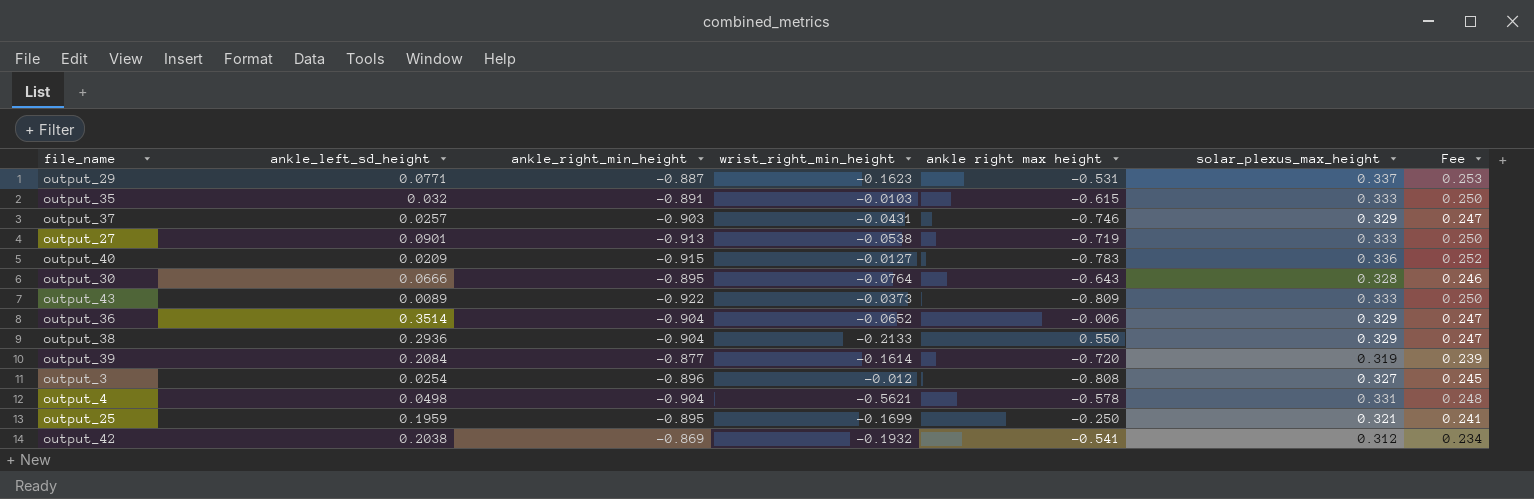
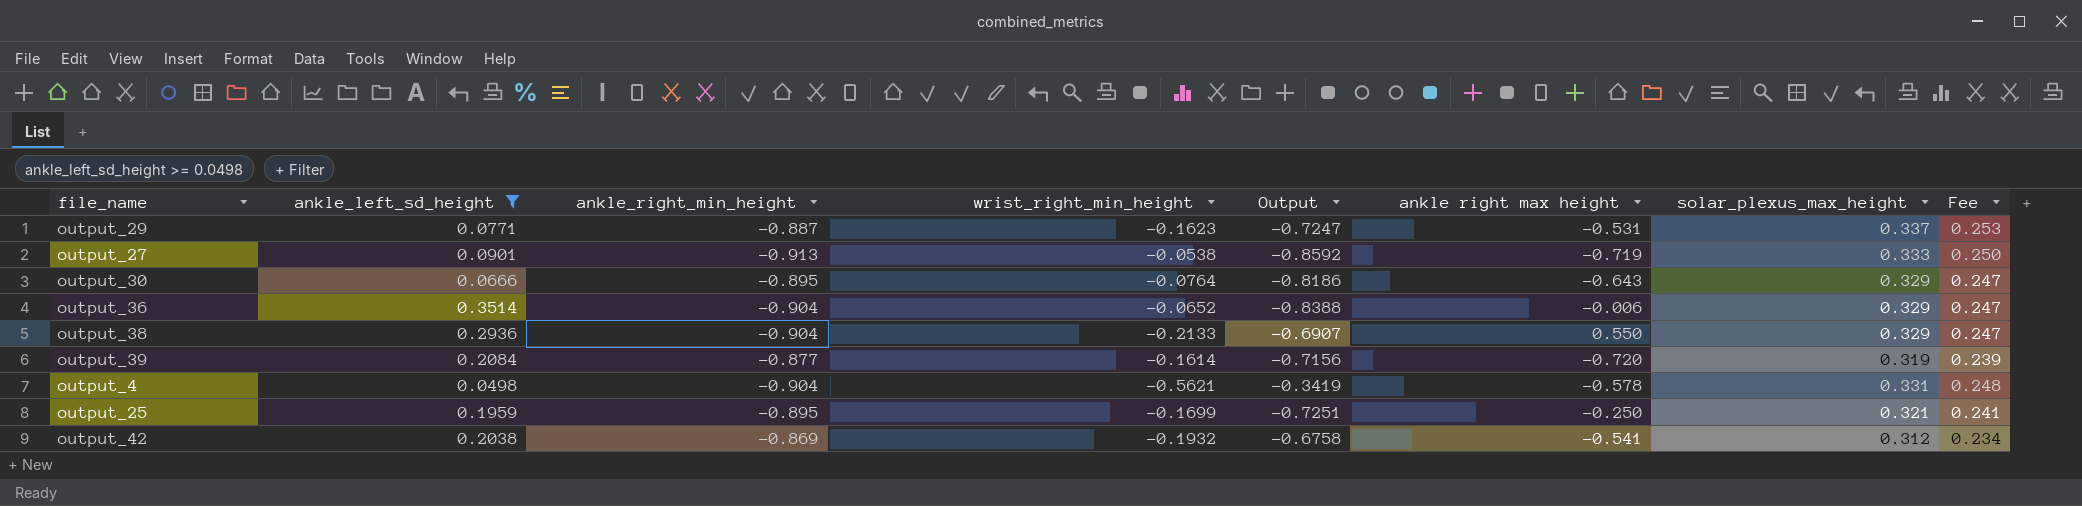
filter: none -> ankle_left_sd_height >= 0.0498
column Output | formula: none -> [ankle_right_min_height] - [wrist_right_min_height]
output_30 | solar_plexus_max_height: 0.328 -> 0.329
output_30 | Fee: 0.246 -> 0.247

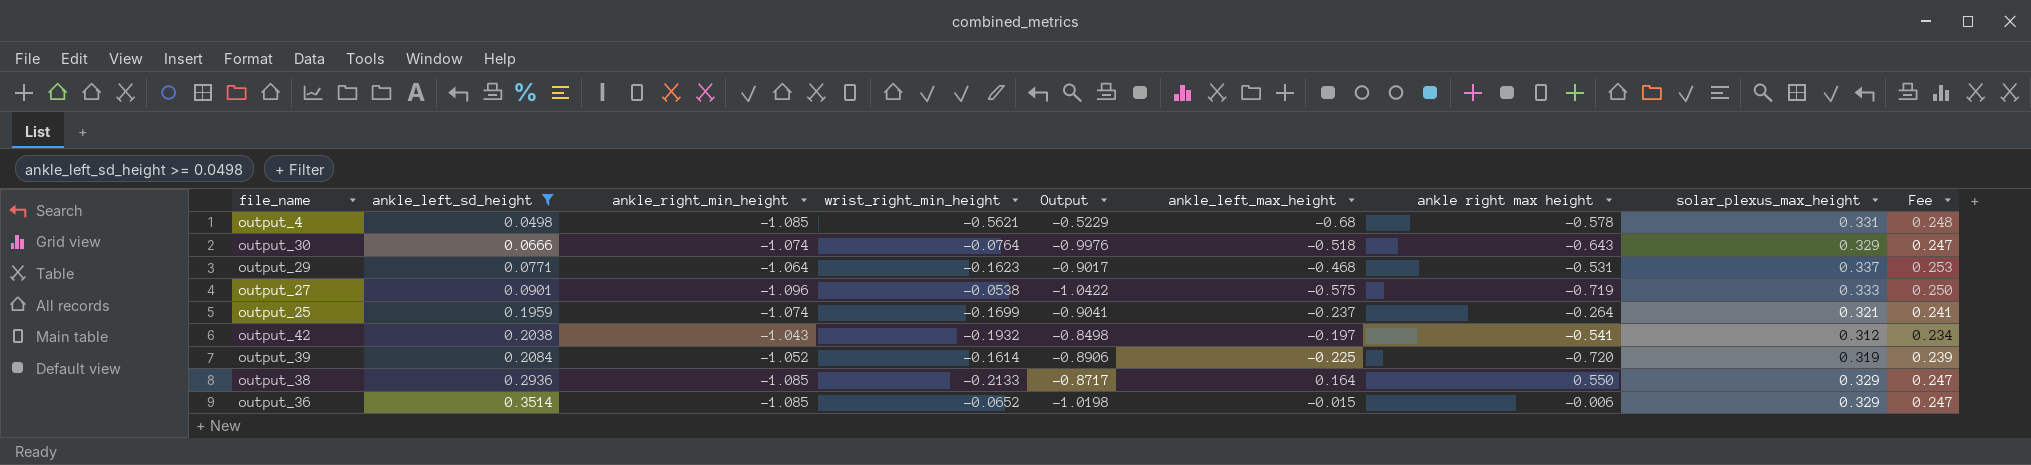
row order: none -> ankle_left_sd_height ascending
column ankle_left_max_height | position: none -> 6
output_4 | ankle_right_min_height: -0.904 -> -1.085
output_4 | Output: -0.3419 -> -0.5229
output_30 | ankle_right_min_height: -0.895 -> -1.074
output_30 | Output: -0.8186 -> -0.9976
output_29 | ankle_right_min_height: -0.887 -> -1.064
output_29 | Output: -0.7247 -> -0.9017
output_27 | ankle_right_min_height: -0.913 -> -1.096
output_27 | Output: -0.8592 -> -1.0422
output_25 | ankle_right_min_height: -0.895 -> -1.074
output_25 | Output: -0.7251 -> -0.9041
output_25 | ankle right max height: -0.250 -> -0.264
output_42 | ankle_right_min_height: -0.869 -> -1.043
output_42 | Output: -0.6758 -> -0.8498
output_39 | ankle_right_min_height: -0.877 -> -1.052
output_39 | Output: -0.7156 -> -0.8906
output_38 | ankle_right_min_height: -0.904 -> -1.085
output_38 | Output: -0.6907 -> -0.8717
output_36 | ankle_right_min_height: -0.904 -> -1.085
output_36 | Output: -0.8388 -> -1.0198

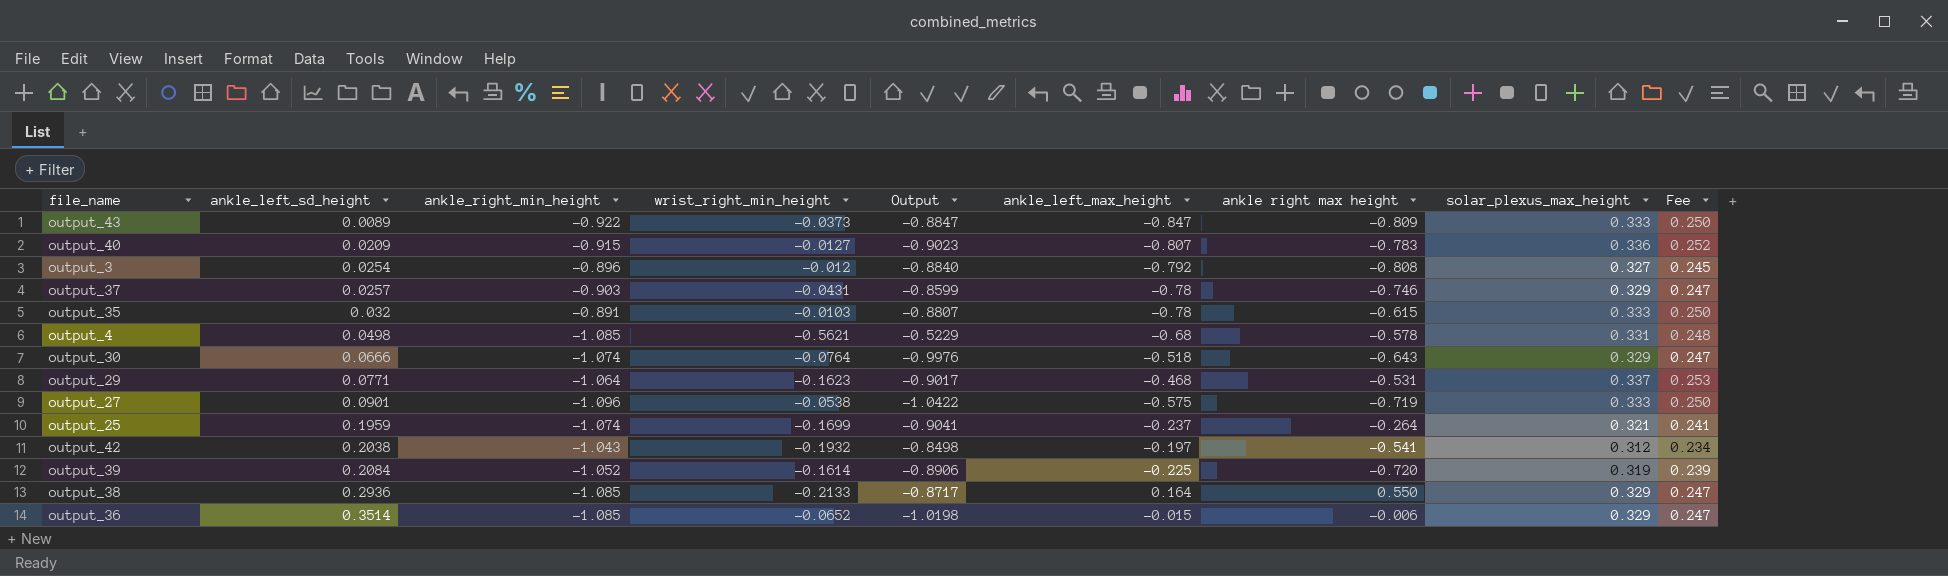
filter: ankle_left_sd_height >= 0.0498 -> none

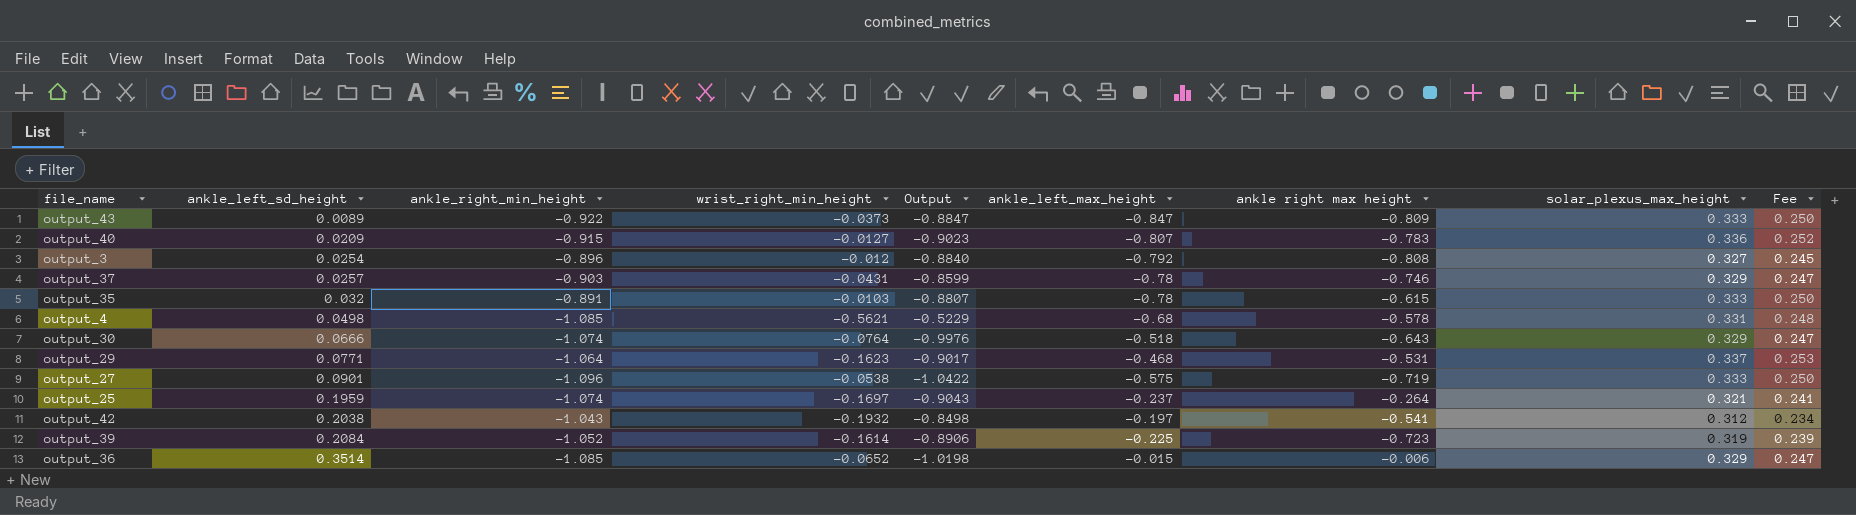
row output_38: 0.2936 | -1.085 | -0.2133 | -0.8717 | 0.164 | 0.550 | 0.329 | 0.247 -> none
output_25 | wrist_right_min_height: -0.1699 -> -0.1697
output_25 | Output: -0.9041 -> -0.9043
output_39 | ankle right max height: -0.720 -> -0.723

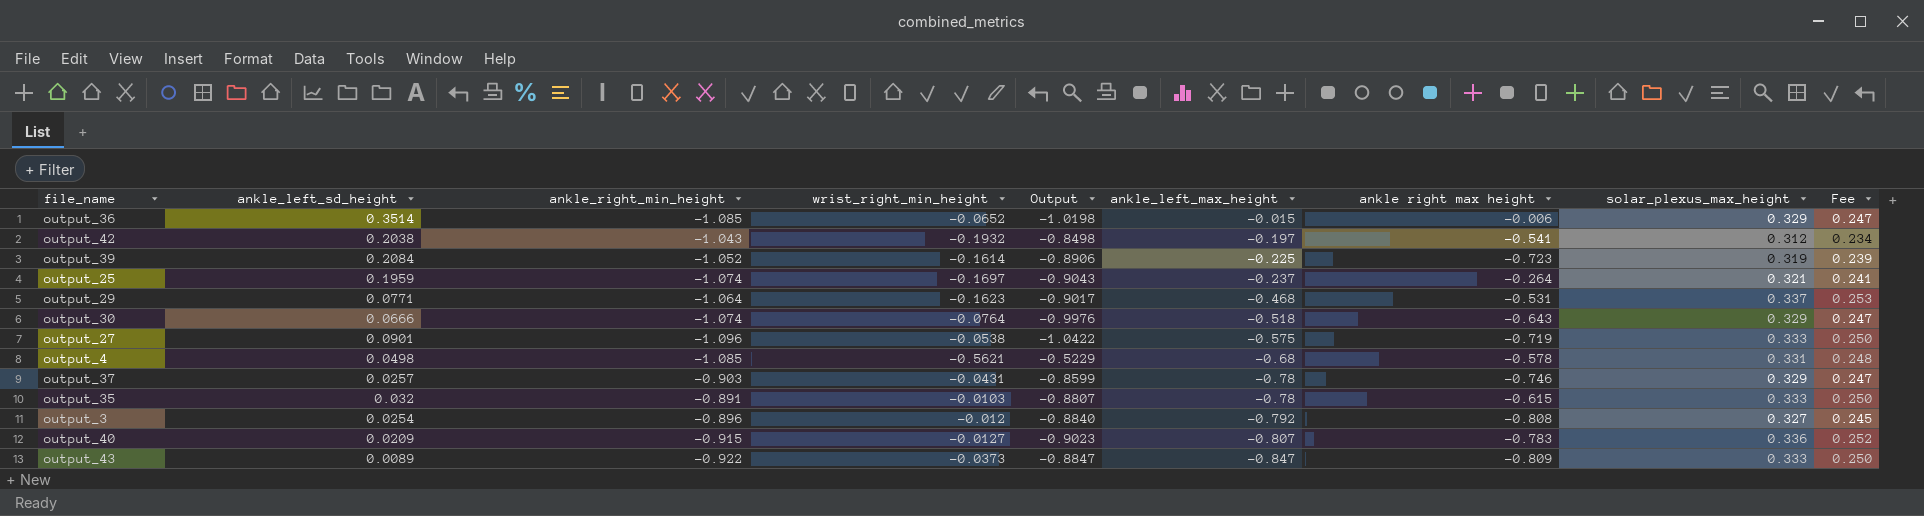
row order: ankle_left_sd_height ascending -> ankle_left_max_height descending

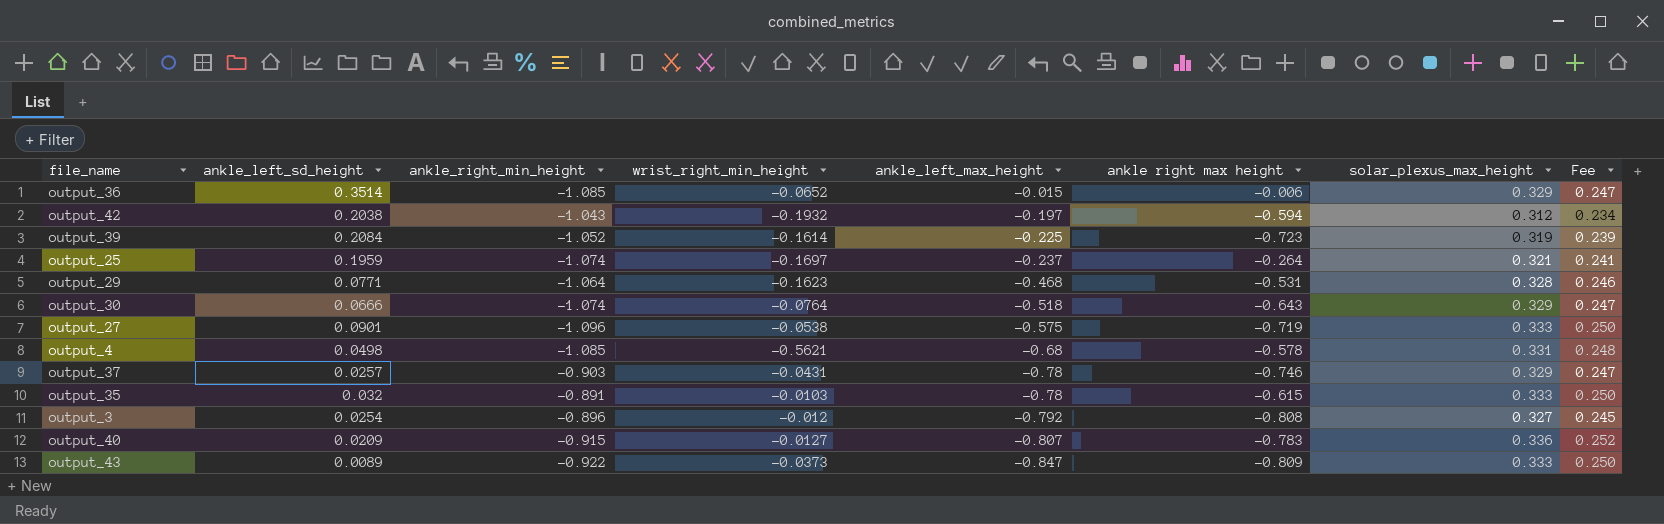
column Output | formula: [ankle_right_min_height] - [wrist_right_min_height] -> none
output_42 | ankle right max height: -0.541 -> -0.594
output_29 | solar_plexus_max_height: 0.337 -> 0.328
output_29 | Fee: 0.253 -> 0.246

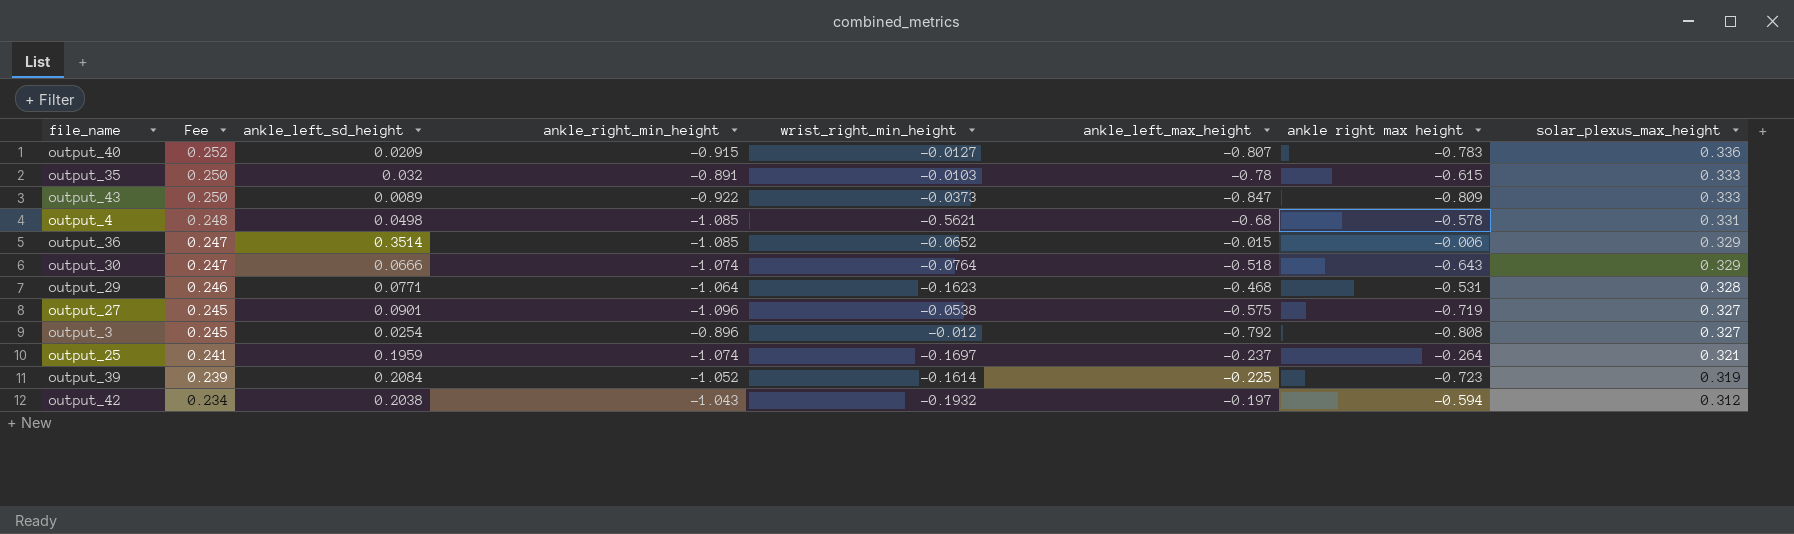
row order: ankle_left_max_height descending -> Fee descending
column Fee | position: 8 -> 2
row output_37: 0.0257 | -0.903 | -0.0431 | -0.78 | -0.746 | 0.329 | 0.247 -> none
output_27 | Fee: 0.250 -> 0.245
output_27 | solar_plexus_max_height: 0.333 -> 0.327

